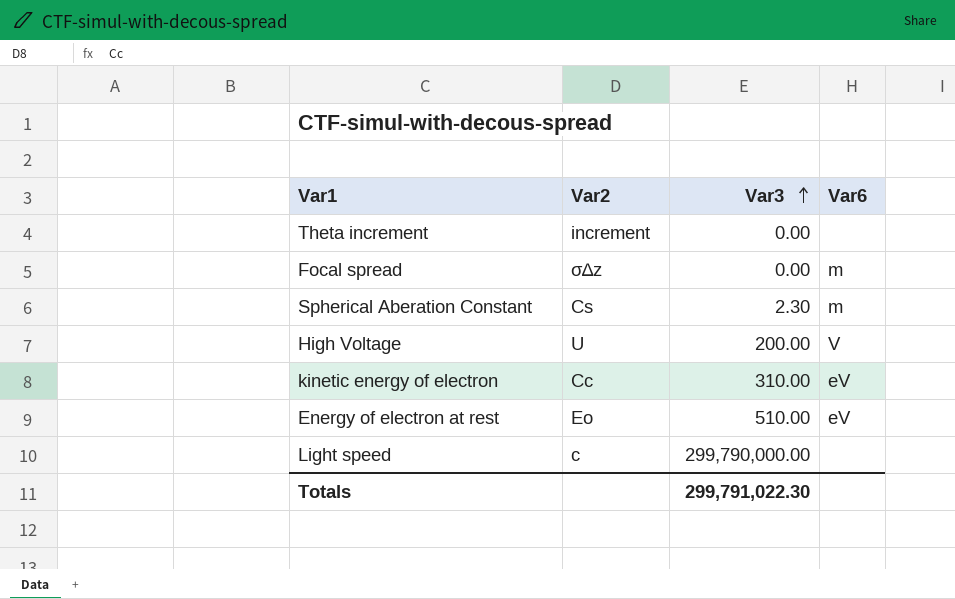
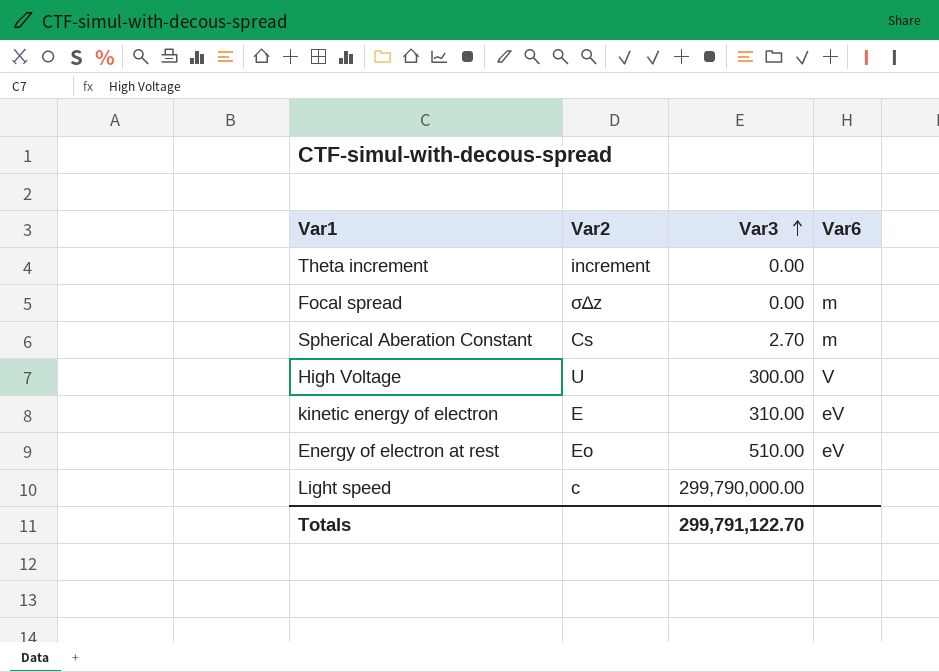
Spherical Aberation Constant | Var3: 2.30 -> 2.70
High Voltage | Var3: 200.00 -> 300.00
kinetic energy of electron | Var2: Cc -> E
Totals | Var3: 299,791,022.30 -> 299,791,122.70

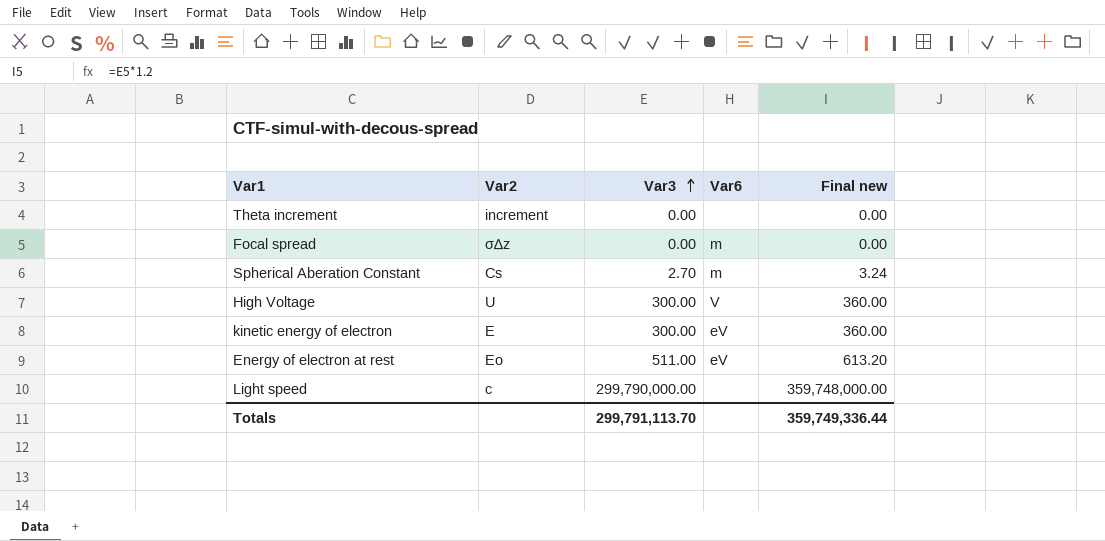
column Final new | formula: none -> [Var3] * 1.2
kinetic energy of electron | Var3: 310.00 -> 300.00
Energy of electron at rest | Var3: 510.00 -> 511.00
Totals | Var3: 299,791,122.70 -> 299,791,113.70

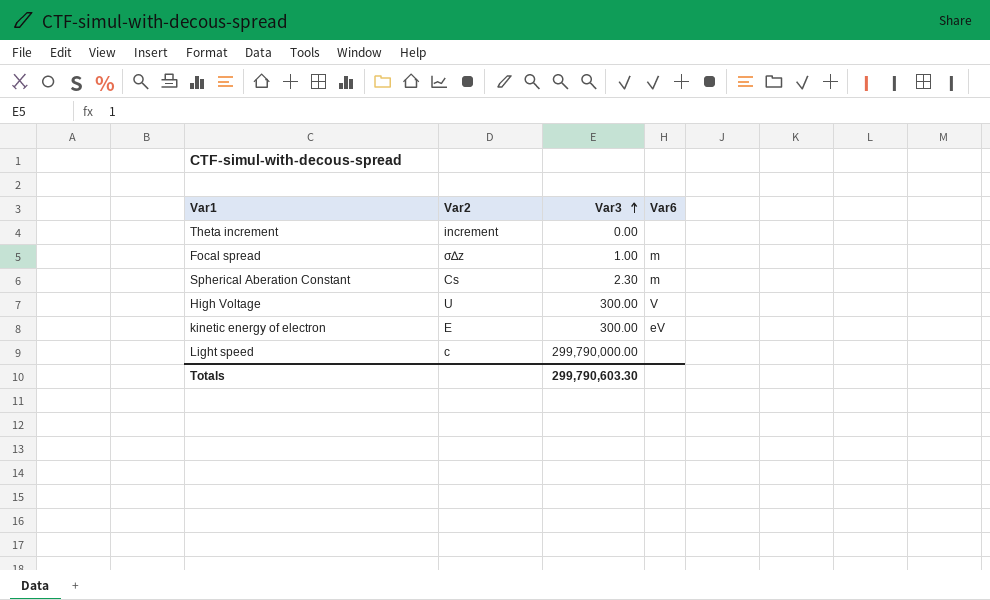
column Final new | formula: [Var3] * 1.2 -> none
row Energy of electron at rest: Eo | 511.00 | eV | 613.20 -> none
Focal spread | Var3: 0.00 -> 1.00
Spherical Aberation Constant | Var3: 2.70 -> 2.30
Totals | Var3: 299,791,113.70 -> 299,790,603.30

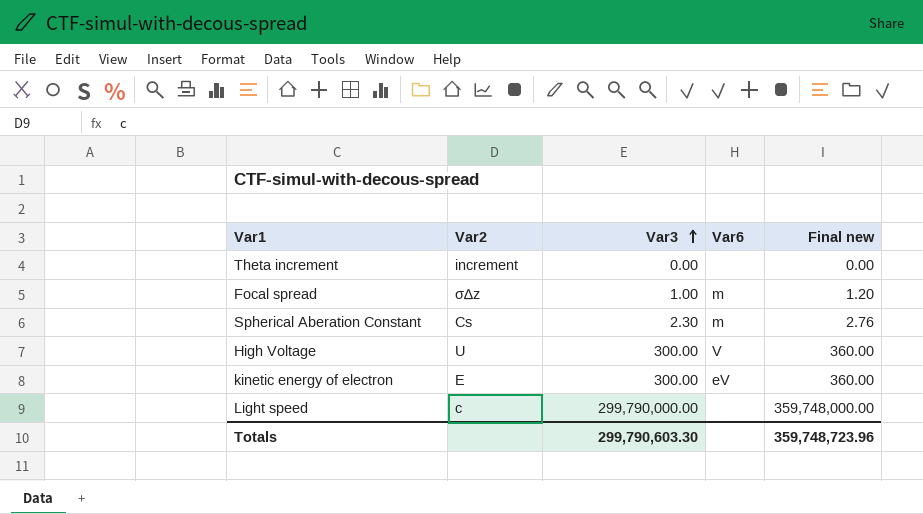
column Final new | formula: none -> [Var3] * 1.2

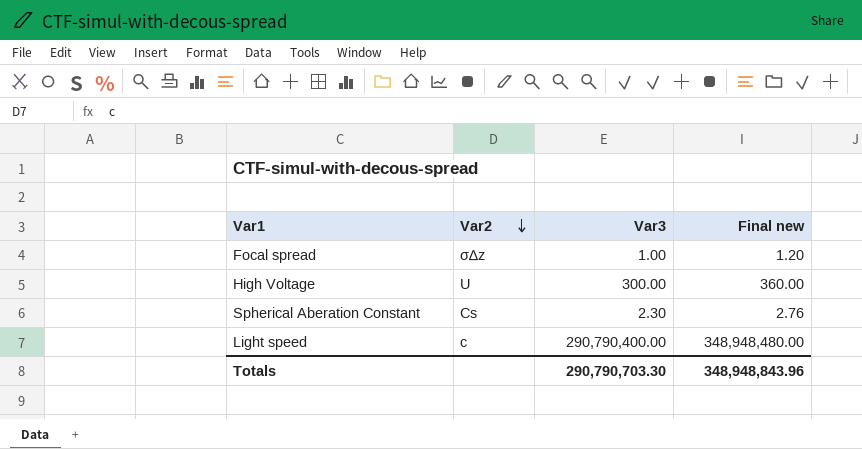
row order: Var3 ascending -> Var2 descending
column Var6 | position: 4 -> none
row Theta increment: increment | 0.00 | none | 0.00 -> none
row kinetic energy of electron: E | 300.00 | eV | 360.00 -> none
Light speed | Var3: 299,790,000.00 -> 290,790,400.00
Light speed | Final new: 359,748,000.00 -> 348,948,480.00
Totals | Var3: 299,790,603.30 -> 290,790,703.30
Totals | Final new: 359,748,723.96 -> 348,948,843.96

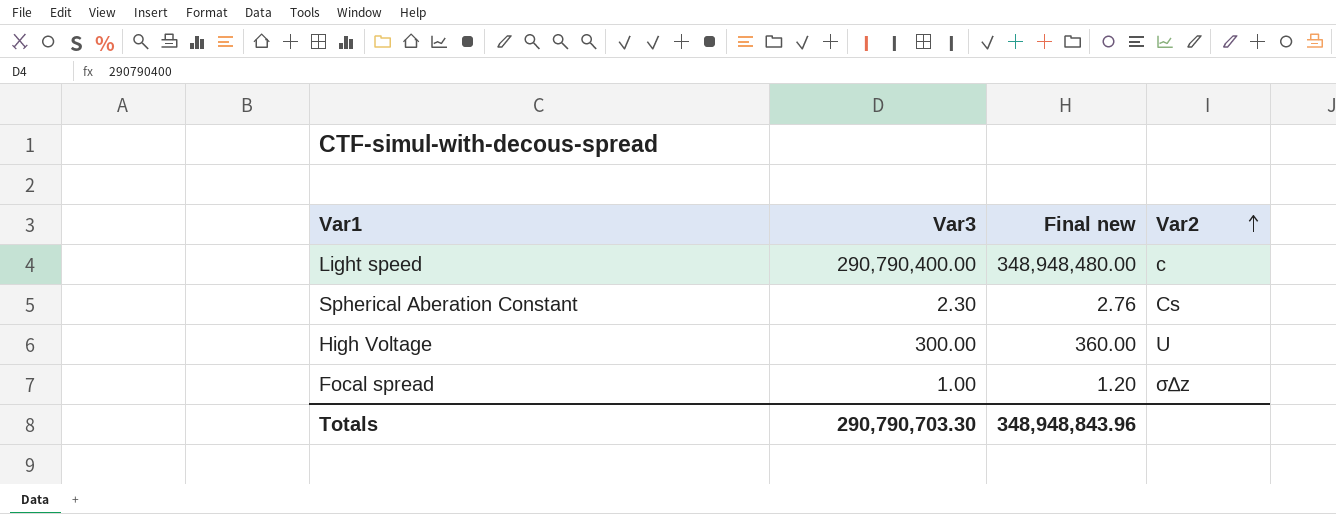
row order: Var2 descending -> Var2 ascending
column Var2 | position: 2 -> 4

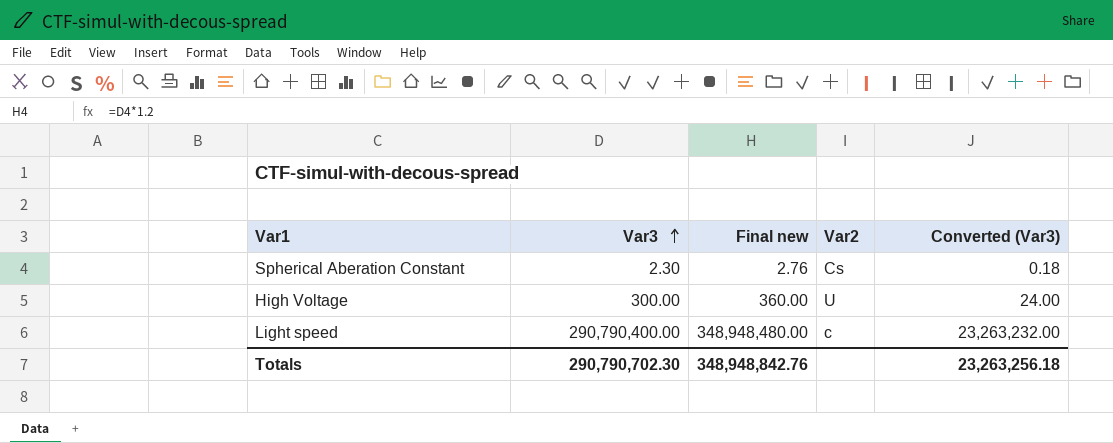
row order: Var2 ascending -> Var3 ascending
column Converted (Var3) | formula: none -> [Var3] * 0.08
row Focal spread: 1.00 | 1.20 | σ∆z -> none
Totals | Var3: 290,790,703.30 -> 290,790,702.30
Totals | Final new: 348,948,843.96 -> 348,948,842.76

